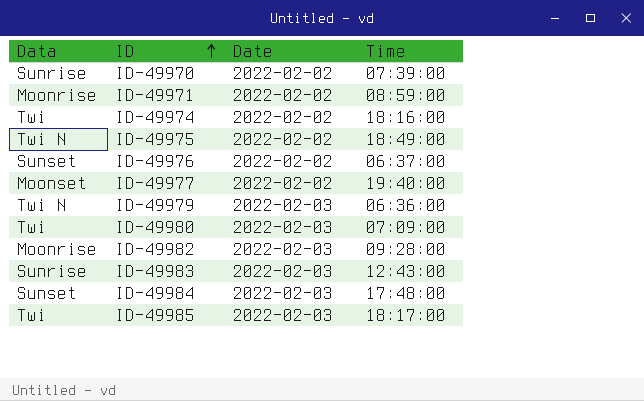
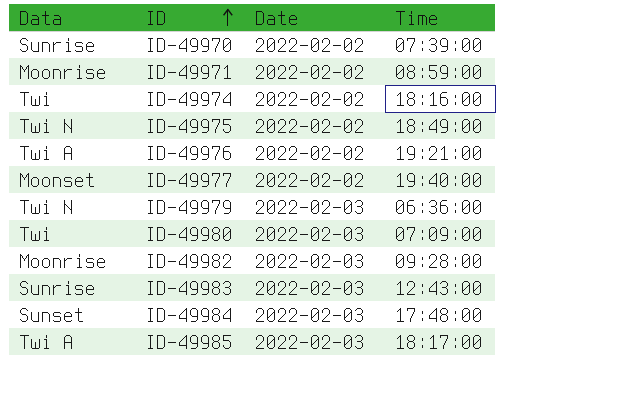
ID-49976 | Data: Sunset -> Twi A
ID-49976 | Time: 06:37:00 -> 19:21:00
ID-49985 | Data: Twi -> Twi A

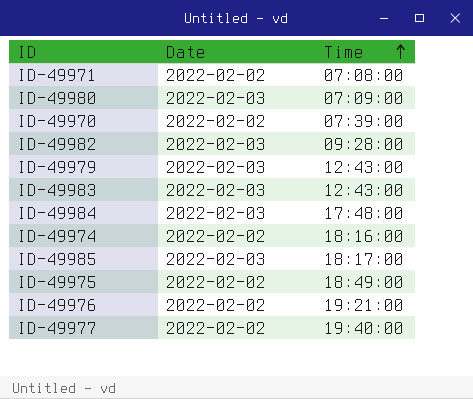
row order: ID ascending -> Time ascending
column Data | position: 1 -> none
ID-49971 | Time: 08:59:00 -> 07:08:00
ID-49979 | Time: 06:36:00 -> 12:43:00

